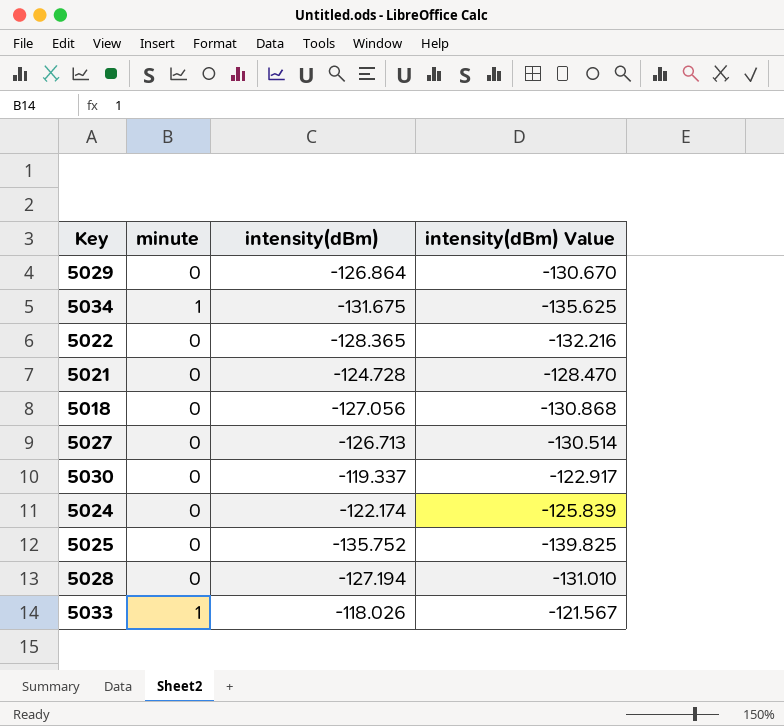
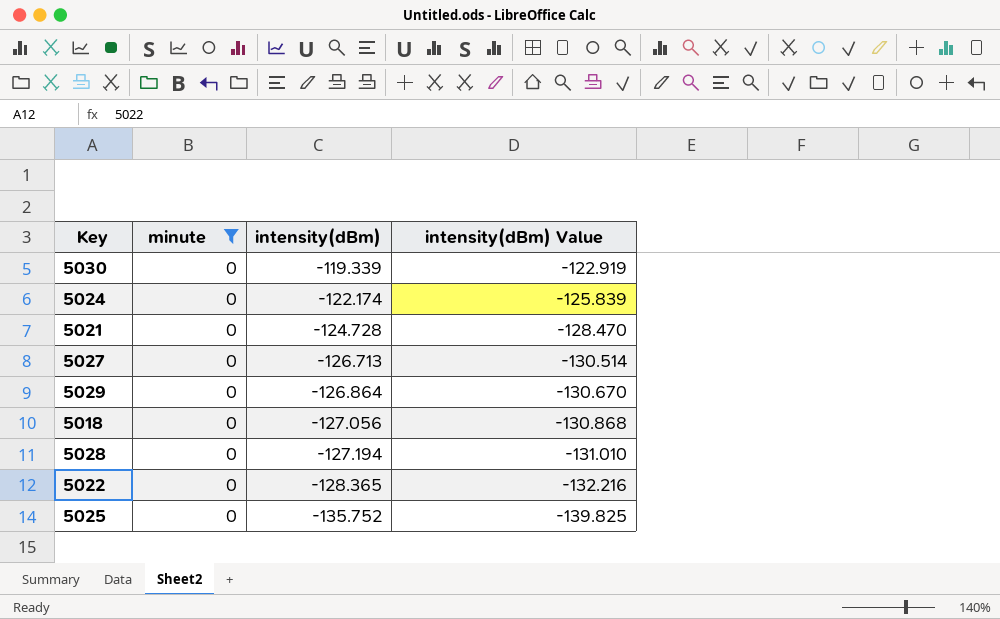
filter: none -> minute = 0
row order: none -> intensity(dBm) descending
5030 | intensity(dBm): -119.337 -> -119.339
5030 | intensity(dBm) Value: -122.917 -> -122.919

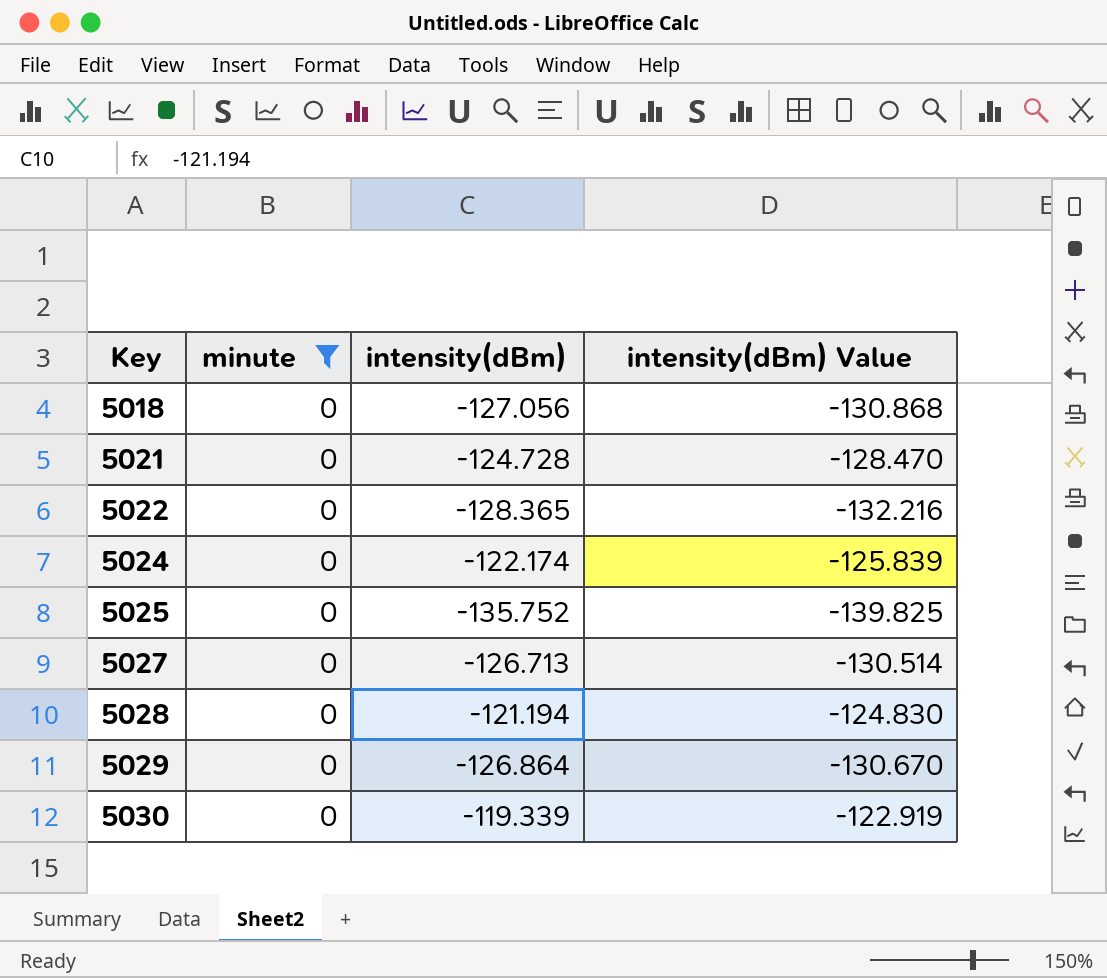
row order: intensity(dBm) descending -> Key ascending
5028 | intensity(dBm): -127.194 -> -121.194
5028 | intensity(dBm) Value: -131.010 -> -124.830

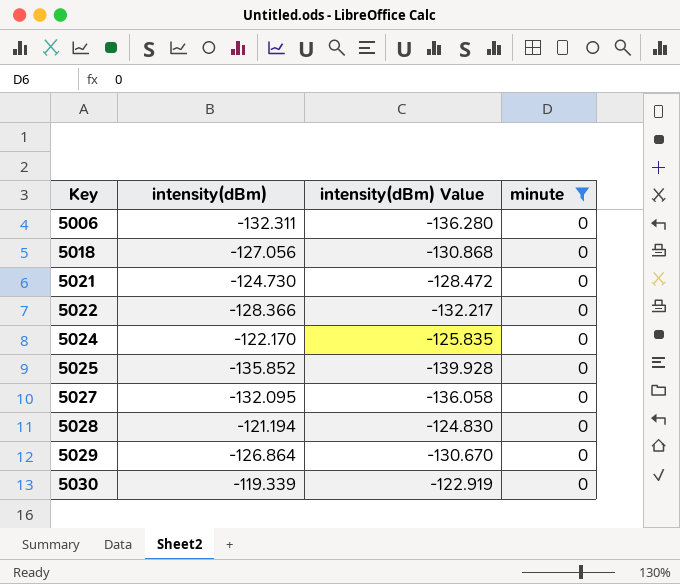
column minute | position: 2 -> 4
row 5006: none -> -132.311 | -136.280 | 0
5021 | intensity(dBm): -124.728 -> -124.730
5021 | intensity(dBm) Value: -128.470 -> -128.472
5022 | intensity(dBm): -128.365 -> -128.366
5022 | intensity(dBm) Value: -132.216 -> -132.217
5024 | intensity(dBm): -122.174 -> -122.170
5024 | intensity(dBm) Value: -125.839 -> -125.835
5025 | intensity(dBm): -135.752 -> -135.852
5025 | intensity(dBm) Value: -139.825 -> -139.928
5027 | intensity(dBm): -126.713 -> -132.095
5027 | intensity(dBm) Value: -130.514 -> -136.058

